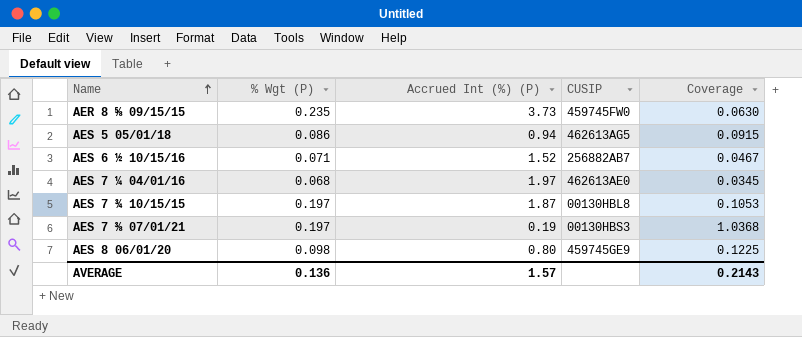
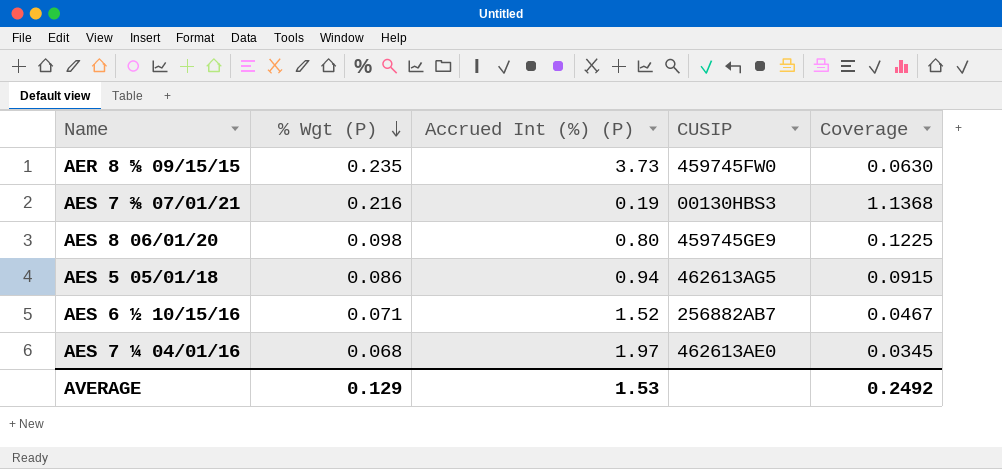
row order: Name ascending -> % Wgt (P) descending
row AES 7 ¾ 10/15/15: 0.197 | 1.87 | 00130HBL8 | 0.1053 -> none
AES 7 ⅜ 07/01/21 | % Wgt (P): 0.197 -> 0.216
AES 7 ⅜ 07/01/21 | Coverage: 1.0368 -> 1.1368
AVERAGE | % Wgt (P): 0.136 -> 0.129
AVERAGE | Accrued Int (%) (P): 1.57 -> 1.53
AVERAGE | Coverage: 0.2143 -> 0.2492

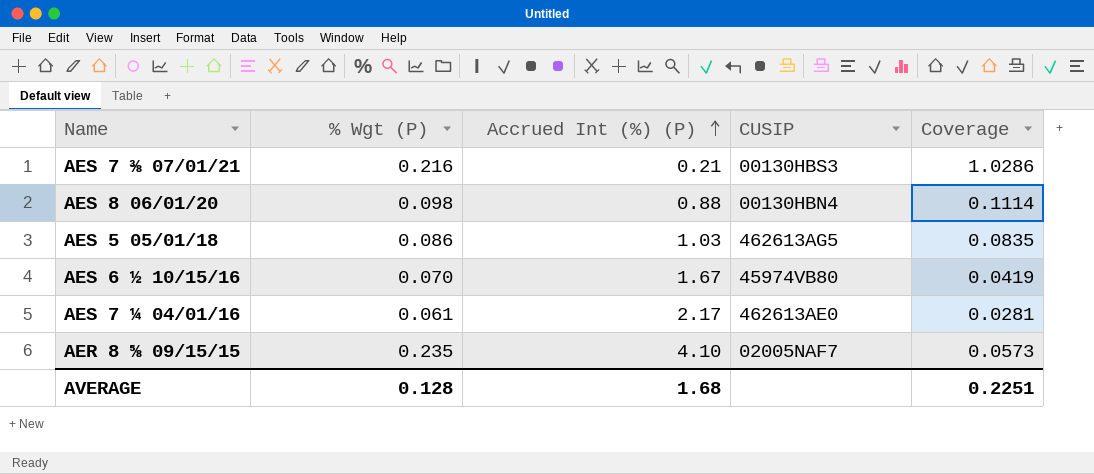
row order: % Wgt (P) descending -> Accrued Int (%) (P) ascending
AES 7 ⅜ 07/01/21 | Accrued Int (%) (P): 0.19 -> 0.21
AES 7 ⅜ 07/01/21 | Coverage: 1.1368 -> 1.0286
AES 8 06/01/20 | Accrued Int (%) (P): 0.80 -> 0.88
AES 8 06/01/20 | CUSIP: 459745GE9 -> 00130HBN4
AES 8 06/01/20 | Coverage: 0.1225 -> 0.1114
AES 5 05/01/18 | Accrued Int (%) (P): 0.94 -> 1.03
AES 5 05/01/18 | Coverage: 0.0915 -> 0.0835
AES 6 ½ 10/15/16 | % Wgt (P): 0.071 -> 0.070
AES 6 ½ 10/15/16 | Accrued Int (%) (P): 1.52 -> 1.67
AES 6 ½ 10/15/16 | CUSIP: 256882AB7 -> 45974VB80
AES 6 ½ 10/15/16 | Coverage: 0.0467 -> 0.0419
AES 7 ¼ 04/01/16 | % Wgt (P): 0.068 -> 0.061
AES 7 ¼ 04/01/16 | Accrued Int (%) (P): 1.97 -> 2.17
AES 7 ¼ 04/01/16 | Coverage: 0.0345 -> 0.0281
AER 8 ⅝ 09/15/15 | Accrued Int (%) (P): 3.73 -> 4.10
AER 8 ⅝ 09/15/15 | CUSIP: 459745FW0 -> 02005NAF7
AER 8 ⅝ 09/15/15 | Coverage: 0.0630 -> 0.0573
AVERAGE | % Wgt (P): 0.129 -> 0.128
AVERAGE | Accrued Int (%) (P): 1.53 -> 1.68
AVERAGE | Coverage: 0.2492 -> 0.2251

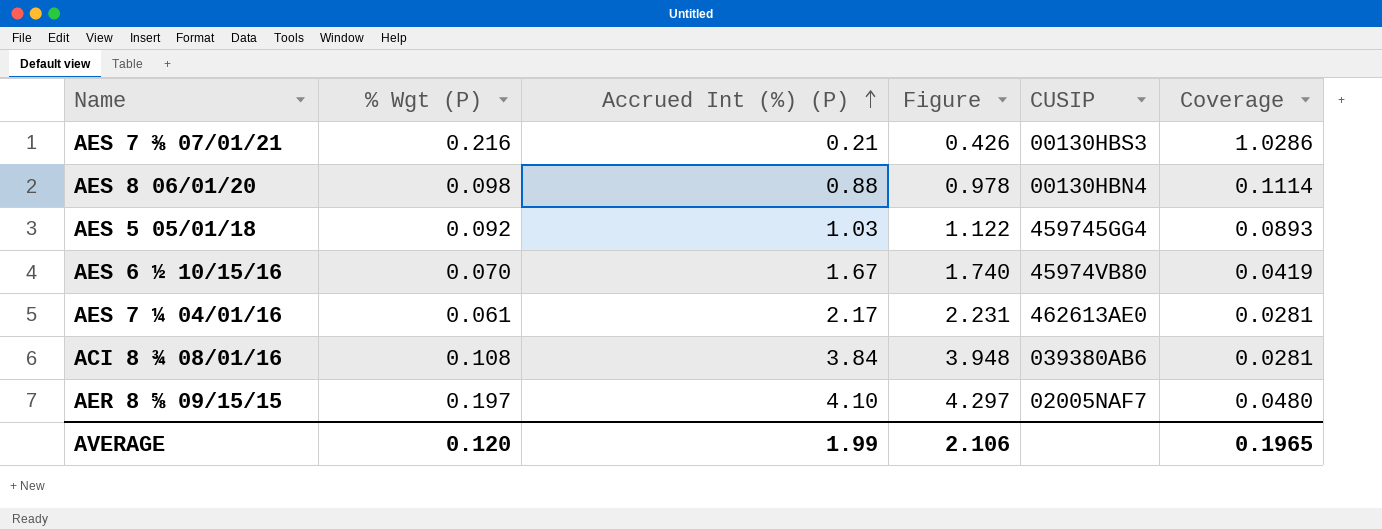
column Figure | formula: none -> [% Wgt (P)] + [Accrued Int (%) (P)]
AES 5 05/01/18 | % Wgt (P): 0.086 -> 0.092
AES 5 05/01/18 | CUSIP: 462613AG5 -> 459745GG4
AES 5 05/01/18 | Coverage: 0.0835 -> 0.0893
row ACI 8 ¾ 08/01/16: none -> 0.108 | 3.84 | 3.948 | 039380AB6 | 0.0281
AER 8 ⅝ 09/15/15 | % Wgt (P): 0.235 -> 0.197
AER 8 ⅝ 09/15/15 | Coverage: 0.0573 -> 0.0480
AVERAGE | % Wgt (P): 0.128 -> 0.120
AVERAGE | Accrued Int (%) (P): 1.68 -> 1.99
AVERAGE | Coverage: 0.2251 -> 0.1965

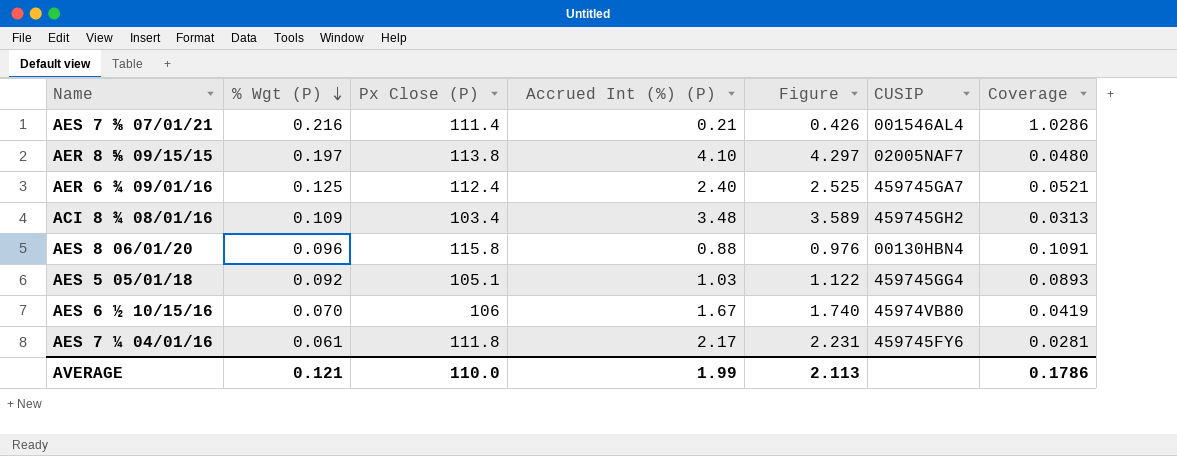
row order: Accrued Int (%) (P) ascending -> % Wgt (P) descending
column Px Close (P) | position: none -> 3
AES 7 ⅜ 07/01/21 | CUSIP: 00130HBS3 -> 001546AL4
row AER 6 ¾ 09/01/16: none -> 0.125 | 112.4 | 2.40 | 2.525 | 459745GA7 | 0.0521
ACI 8 ¾ 08/01/16 | % Wgt (P): 0.108 -> 0.109
ACI 8 ¾ 08/01/16 | Accrued Int (%) (P): 3.84 -> 3.48
ACI 8 ¾ 08/01/16 | Figure: 3.948 -> 3.589
ACI 8 ¾ 08/01/16 | CUSIP: 039380AB6 -> 459745GH2
ACI 8 ¾ 08/01/16 | Coverage: 0.0281 -> 0.0313
AES 8 06/01/20 | % Wgt (P): 0.098 -> 0.096
AES 8 06/01/20 | Figure: 0.978 -> 0.976
AES 8 06/01/20 | Coverage: 0.1114 -> 0.1091
AES 7 ¼ 04/01/16 | CUSIP: 462613AE0 -> 459745FY6
AVERAGE | % Wgt (P): 0.120 -> 0.121
AVERAGE | Figure: 2.106 -> 2.113
AVERAGE | Coverage: 0.1965 -> 0.1786

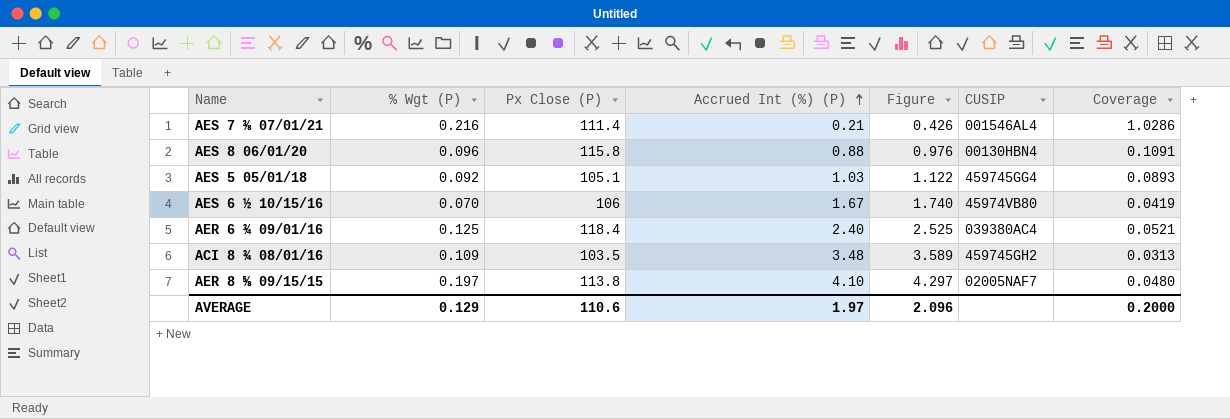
row order: % Wgt (P) descending -> Accrued Int (%) (P) ascending
row AES 7 ¼ 04/01/16: 0.061 | 111.8 | 2.17 | 2.231 | 459745FY6 | 0.0281 -> none
AER 6 ¾ 09/01/16 | Px Close (P): 112.4 -> 118.4
AER 6 ¾ 09/01/16 | CUSIP: 459745GA7 -> 039380AC4
ACI 8 ¾ 08/01/16 | Px Close (P): 103.4 -> 103.5
AVERAGE | % Wgt (P): 0.121 -> 0.129
AVERAGE | Px Close (P): 110.0 -> 110.6
AVERAGE | Accrued Int (%) (P): 1.99 -> 1.97
AVERAGE | Figure: 2.113 -> 2.096
AVERAGE | Coverage: 0.1786 -> 0.2000

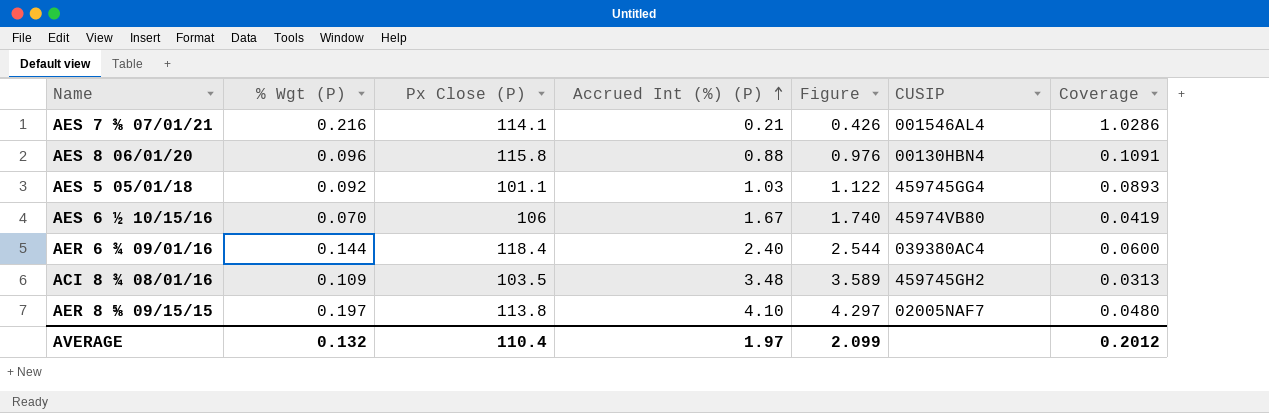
AES 7 ⅜ 07/01/21 | Px Close (P): 111.4 -> 114.1
AES 5 05/01/18 | Px Close (P): 105.1 -> 101.1
AER 6 ¾ 09/01/16 | % Wgt (P): 0.125 -> 0.144
AER 6 ¾ 09/01/16 | Figure: 2.525 -> 2.544
AER 6 ¾ 09/01/16 | Coverage: 0.0521 -> 0.0600
AVERAGE | % Wgt (P): 0.129 -> 0.132
AVERAGE | Px Close (P): 110.6 -> 110.4
AVERAGE | Figure: 2.096 -> 2.099
AVERAGE | Coverage: 0.2000 -> 0.2012

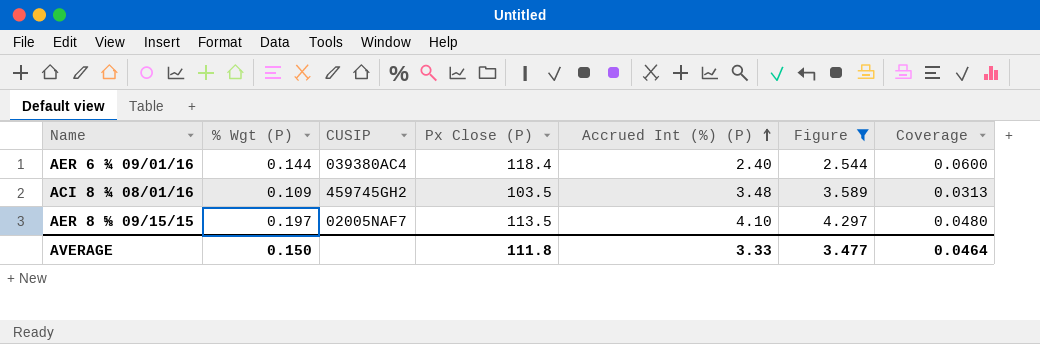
filter: none -> Figure >= 2.544
column CUSIP | position: 6 -> 3
AER 8 ⅝ 09/15/15 | Px Close (P): 113.8 -> 113.5
AVERAGE | % Wgt (P): 0.132 -> 0.150
AVERAGE | Px Close (P): 110.4 -> 111.8
AVERAGE | Accrued Int (%) (P): 1.97 -> 3.33
AVERAGE | Figure: 2.099 -> 3.477
AVERAGE | Coverage: 0.2012 -> 0.0464

